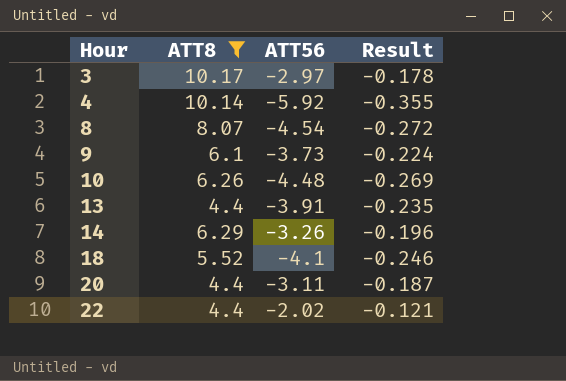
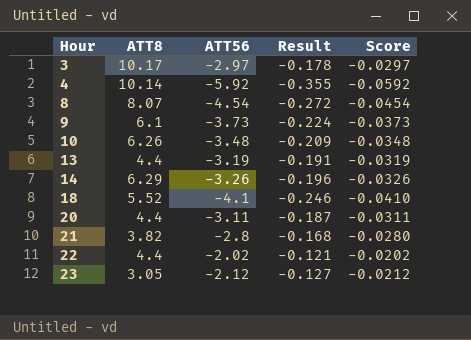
filter: ATT8 >= 4.4 -> none
column Score | formula: none -> [ATT56] * 0.01
10 | ATT56: -4.48 -> -3.48
10 | Result: -0.269 -> -0.209
13 | ATT56: -3.91 -> -3.19
13 | Result: -0.235 -> -0.191

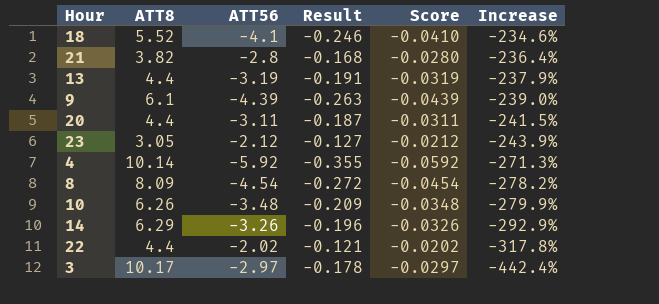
row order: Hour ascending -> Increase descending
column Increase | formula: none -> ([ATT8] - [ATT56]) / [ATT56]
9 | ATT56: -3.73 -> -4.39
9 | Result: -0.224 -> -0.263
9 | Score: -0.0373 -> -0.0439
8 | ATT8: 8.07 -> 8.09

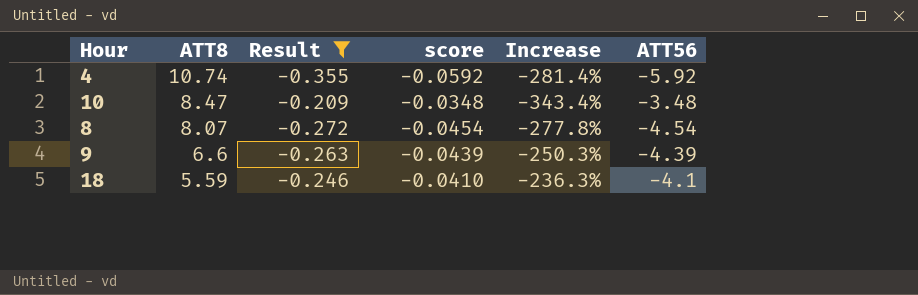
filter: none -> Result <= -0.209
row order: Increase descending -> ATT8 descending
column name: Score -> score
column ATT56 | position: 3 -> 6
4 | ATT8: 10.14 -> 10.74
4 | Increase: -271.3% -> -281.4%
10 | ATT8: 6.26 -> 8.47
10 | Increase: -279.9% -> -343.4%
8 | ATT8: 8.09 -> 8.07
8 | Increase: -278.2% -> -277.8%
9 | ATT8: 6.1 -> 6.6
9 | Increase: -239.0% -> -250.3%
18 | ATT8: 5.52 -> 5.59
18 | Increase: -234.6% -> -236.3%

